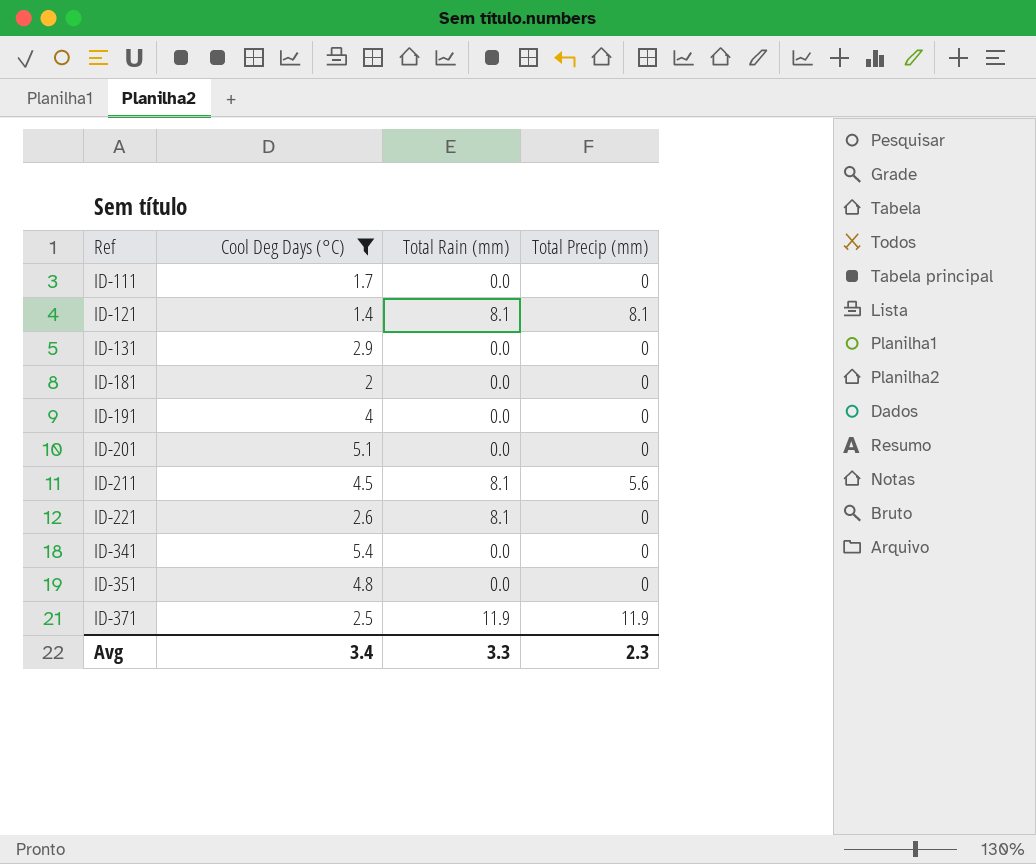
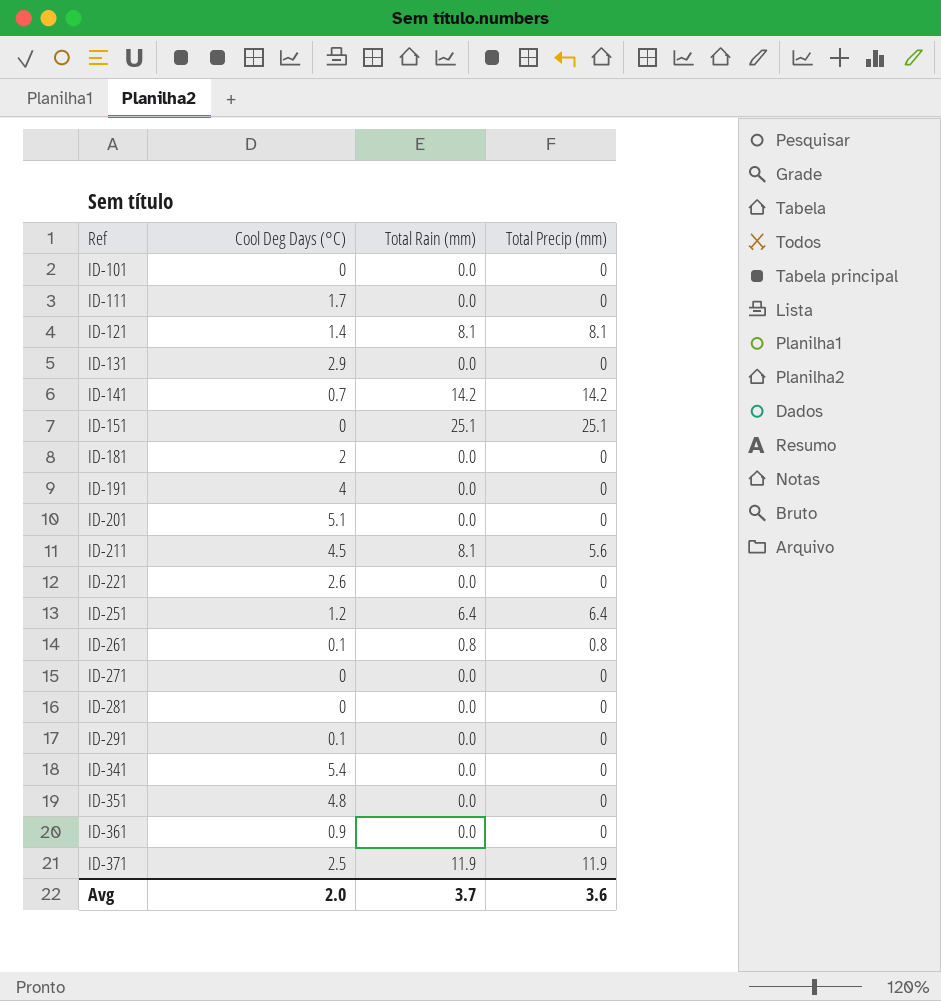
filter: Cool Deg Days (°C) >= 1.4 -> none
ID-221 | Total Rain (mm): 8.1 -> 0.0
Avg | Cool Deg Days (°C): 3.4 -> 2.0
Avg | Total Rain (mm): 3.3 -> 3.7
Avg | Total Precip (mm): 2.3 -> 3.6

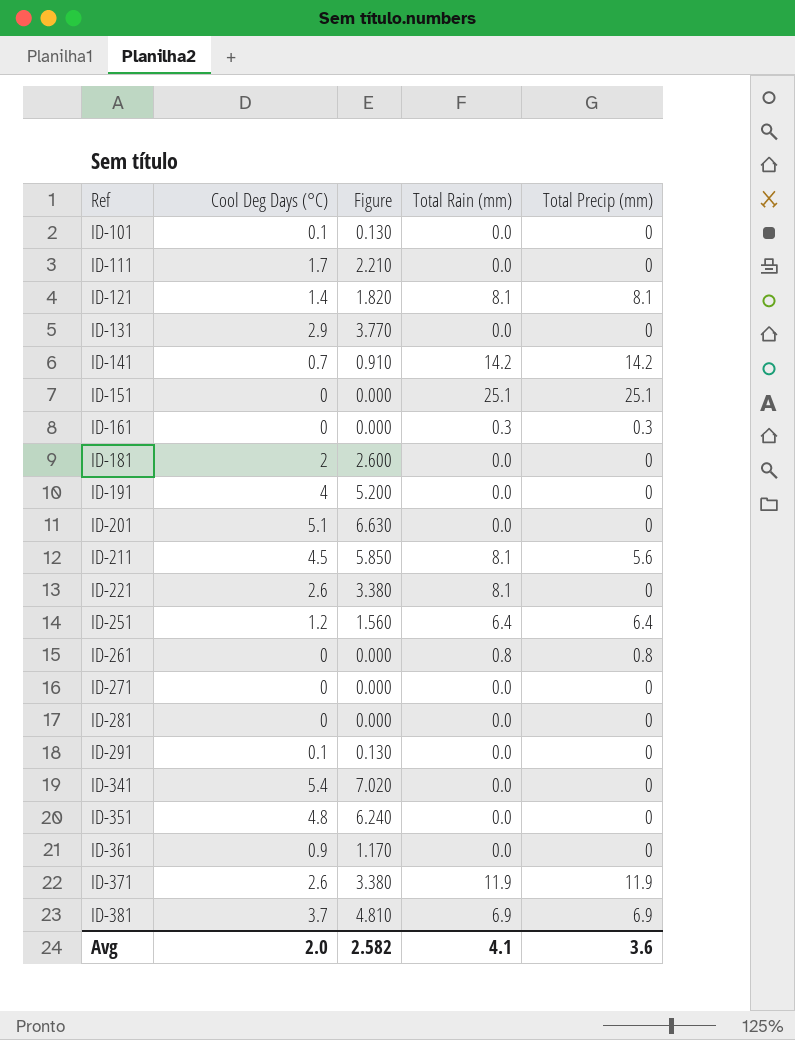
column Figure | formula: none -> [Cool Deg Days (°C)] * 1.3
ID-101 | Cool Deg Days (°C): 0 -> 0.1
row ID-161: none -> 0 | 0.000 | 0.3 | 0.3
ID-221 | Total Rain (mm): 0.0 -> 8.1
ID-261 | Cool Deg Days (°C): 0.1 -> 0
ID-371 | Cool Deg Days (°C): 2.5 -> 2.6
row ID-381: none -> 3.7 | 4.810 | 6.9 | 6.9
Avg | Total Rain (mm): 3.7 -> 4.1

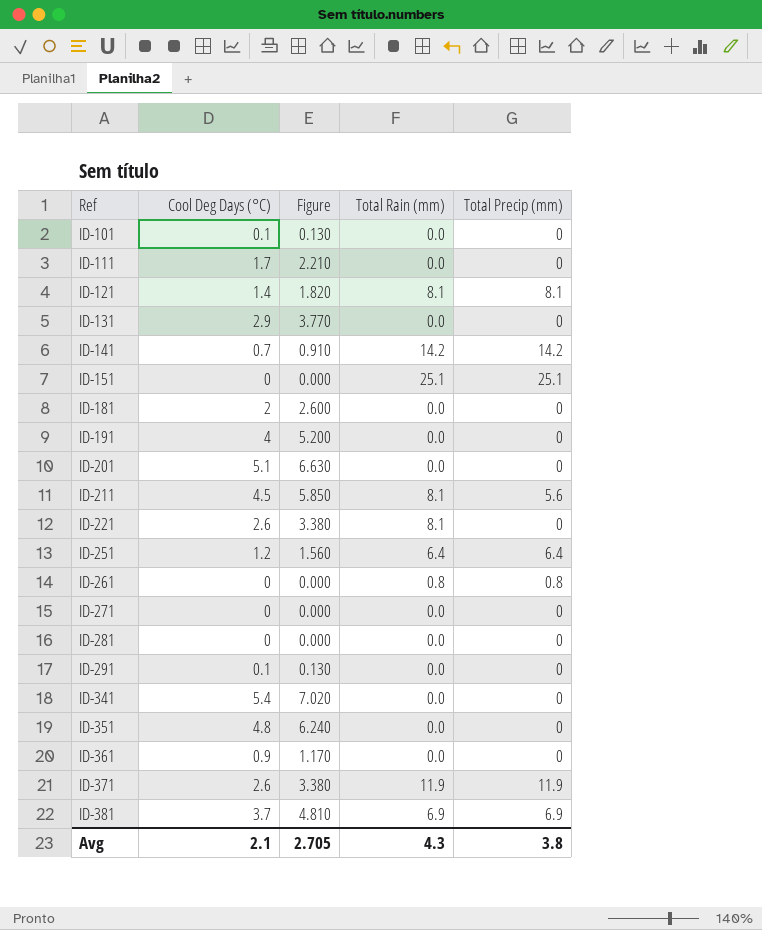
row ID-161: 0 | 0.000 | 0.3 | 0.3 -> none
Avg | Cool Deg Days (°C): 2.0 -> 2.1
Avg | Figure: 2.582 -> 2.705
Avg | Total Rain (mm): 4.1 -> 4.3
Avg | Total Precip (mm): 3.6 -> 3.8

